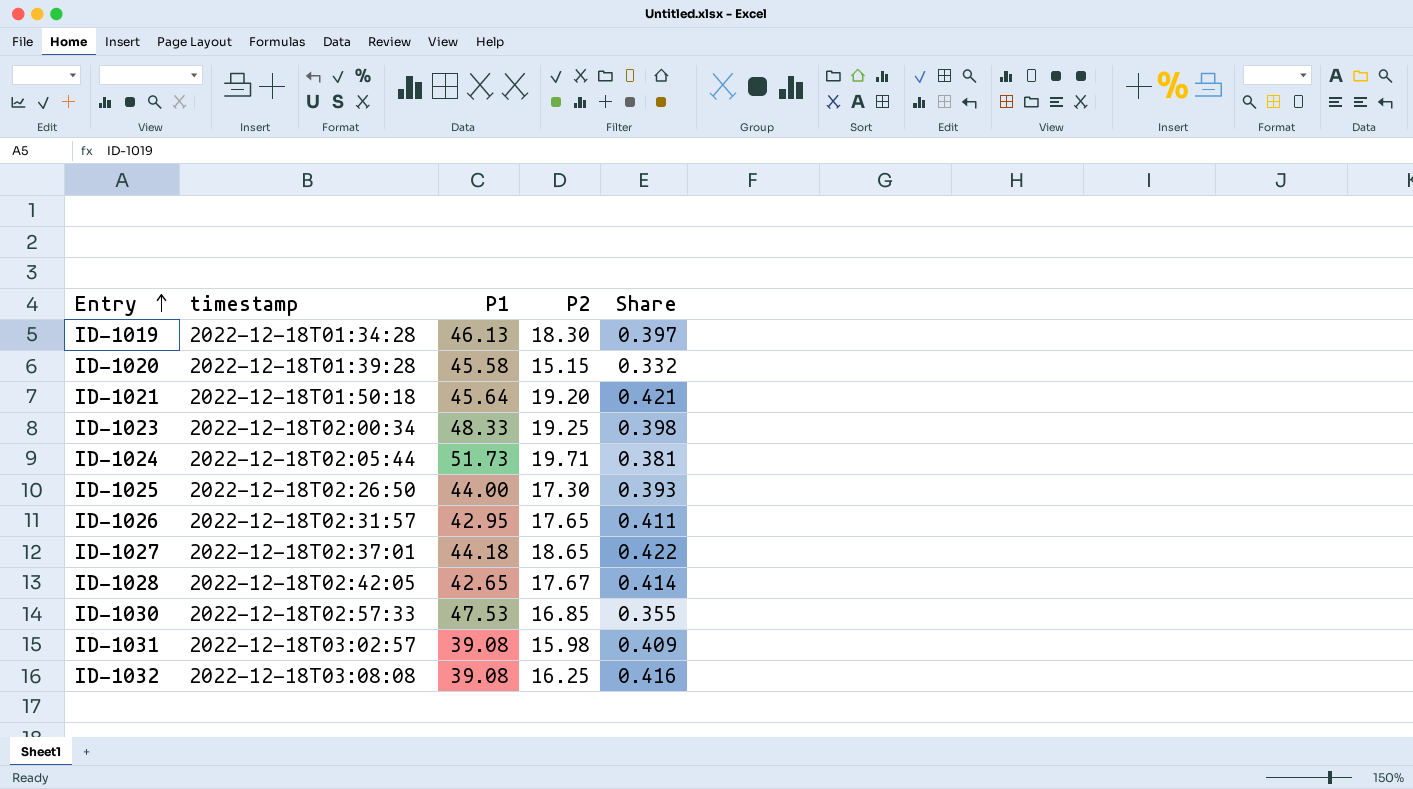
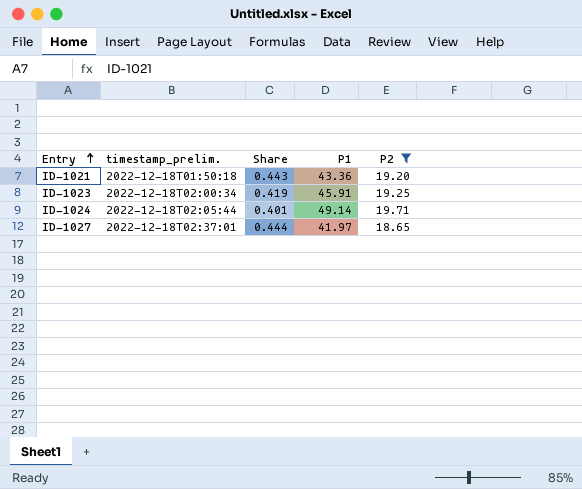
filter: none -> P2 >= 18.65
column name: timestamp -> timestamp_prelim.
column Share | position: 5 -> 3
ID-1021 | Share: 0.421 -> 0.443
ID-1021 | P1: 45.64 -> 43.36
ID-1023 | Share: 0.398 -> 0.419
ID-1023 | P1: 48.33 -> 45.91
ID-1024 | Share: 0.381 -> 0.401
ID-1024 | P1: 51.73 -> 49.14
ID-1027 | Share: 0.422 -> 0.444
ID-1027 | P1: 44.18 -> 41.97

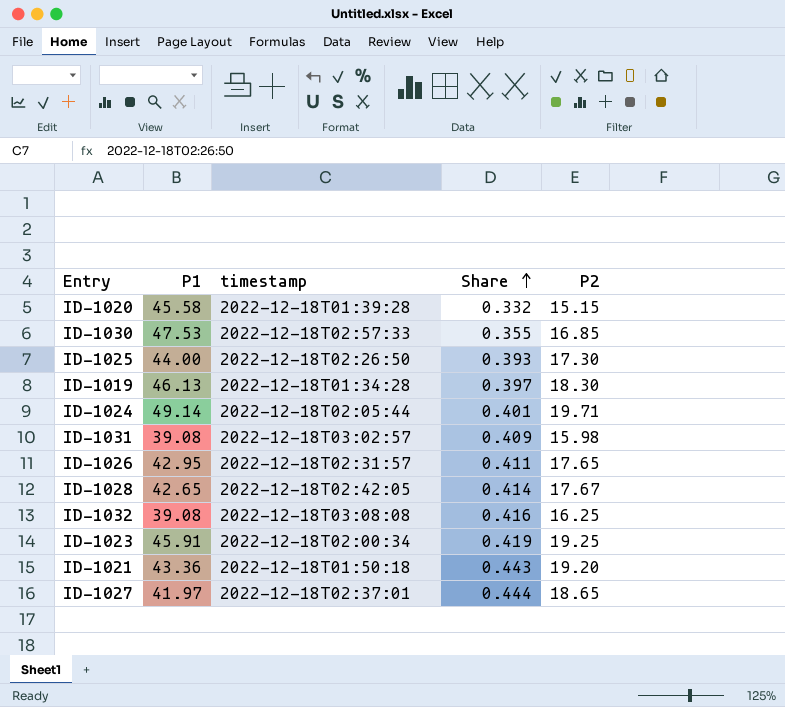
filter: P2 >= 18.65 -> none
row order: Entry ascending -> Share ascending
column P1 | position: 4 -> 2
column name: timestamp_prelim. -> timestamp

